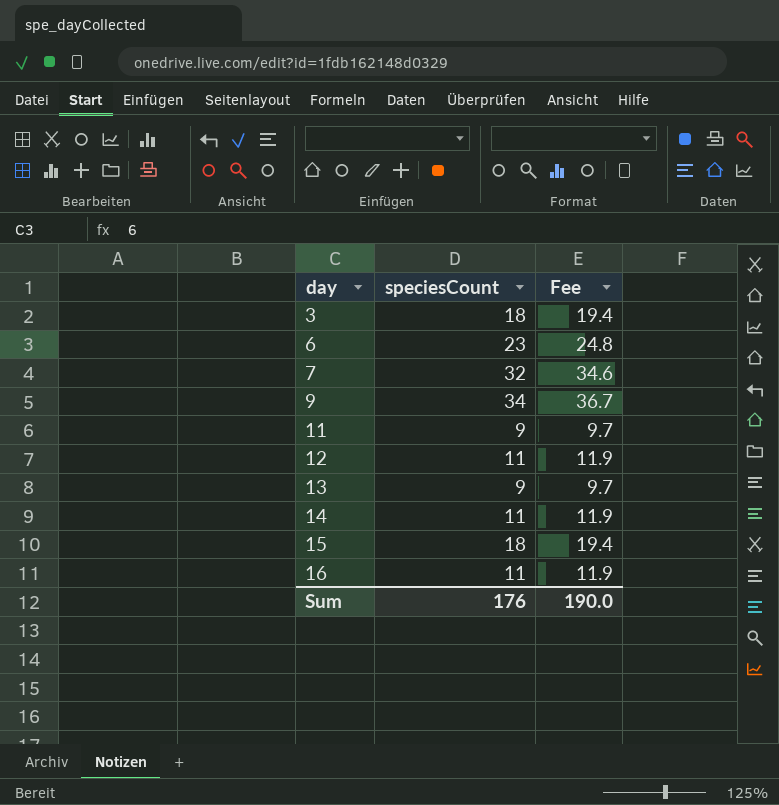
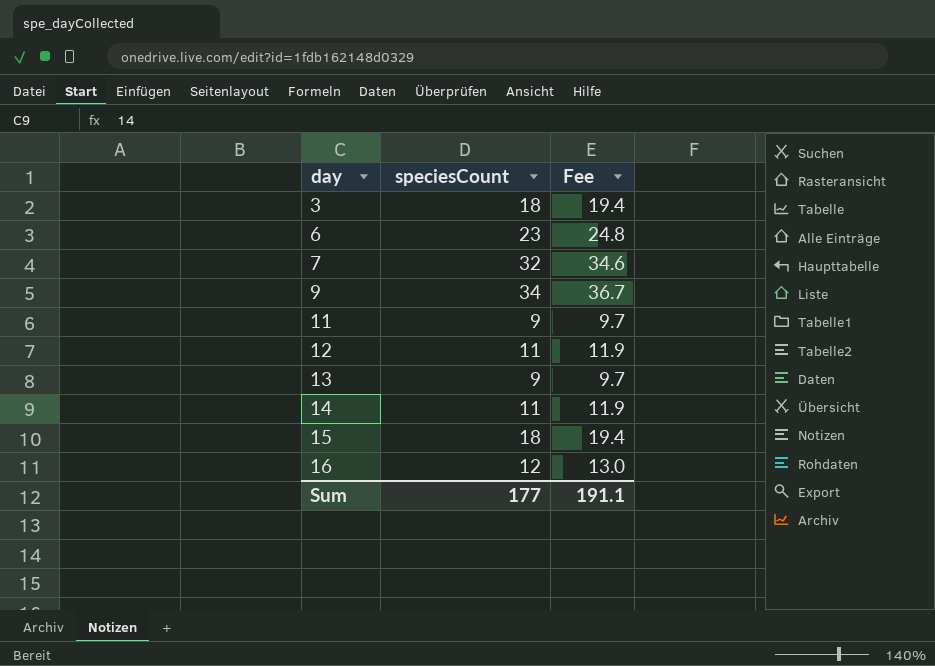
16 | speciesCount: 11 -> 12
16 | Fee: 11.9 -> 13.0
Sum | speciesCount: 176 -> 177
Sum | Fee: 190.0 -> 191.1

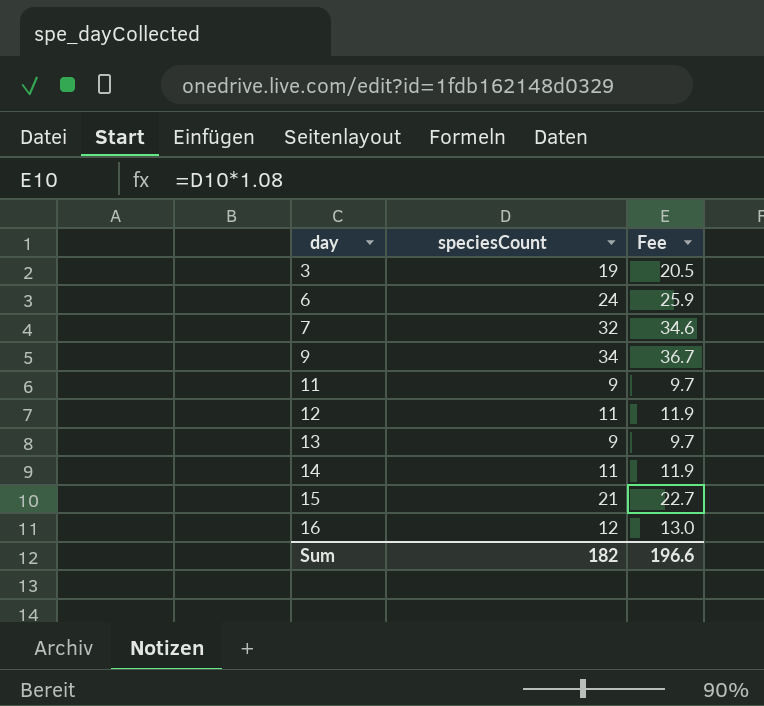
3 | speciesCount: 18 -> 19
3 | Fee: 19.4 -> 20.5
6 | speciesCount: 23 -> 24
6 | Fee: 24.8 -> 25.9
15 | speciesCount: 18 -> 21
15 | Fee: 19.4 -> 22.7
Sum | speciesCount: 177 -> 182
Sum | Fee: 191.1 -> 196.6

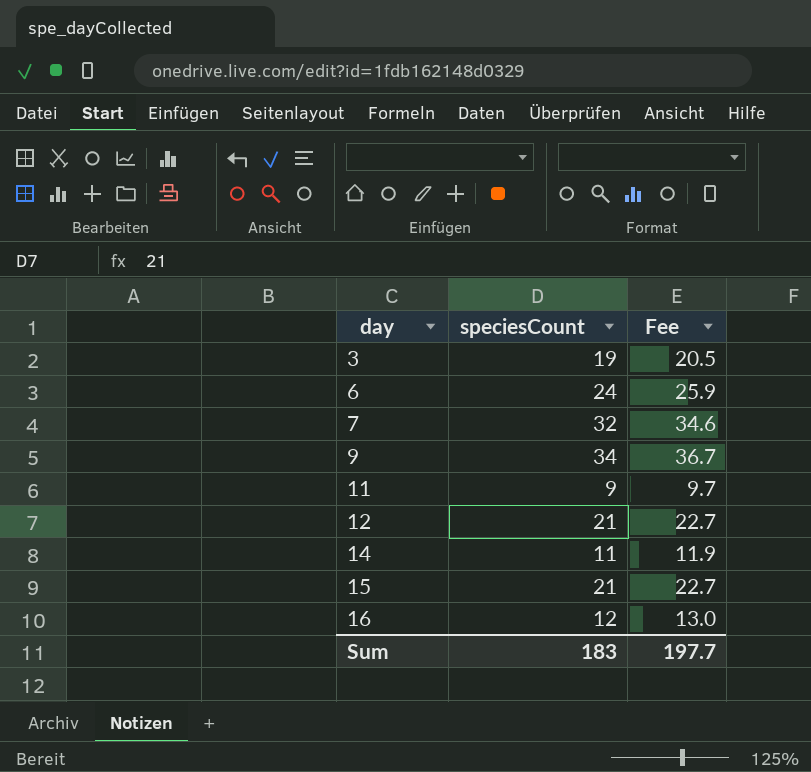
row 13: 9 | 9.7 -> none
12 | speciesCount: 11 -> 21
12 | Fee: 11.9 -> 22.7
Sum | speciesCount: 182 -> 183
Sum | Fee: 196.6 -> 197.7

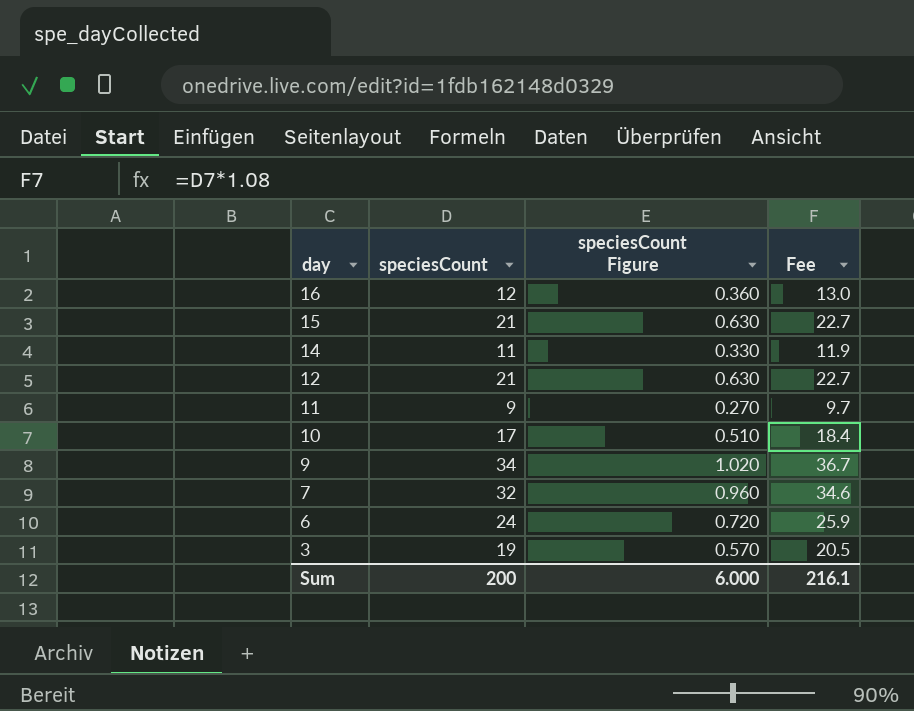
row order: day ascending -> day descending
column speciesCount Figure | formula: none -> [speciesCount] * 0.03
row 10: none -> 17 | 0.510 | 18.4
Sum | speciesCount: 183 -> 200
Sum | Fee: 197.7 -> 216.1

